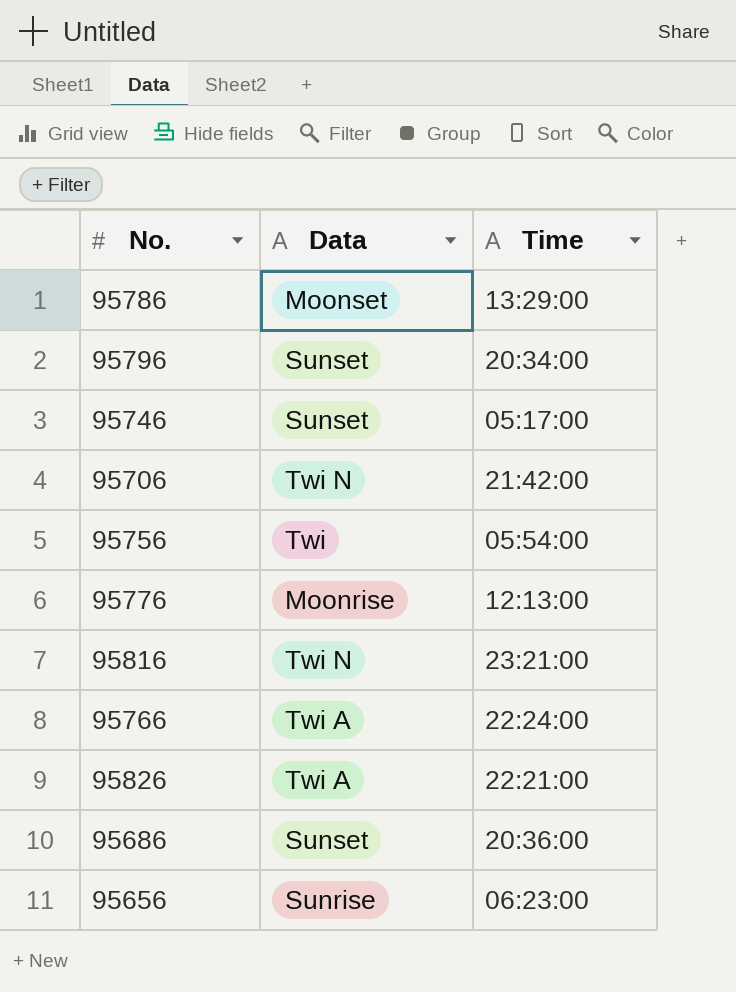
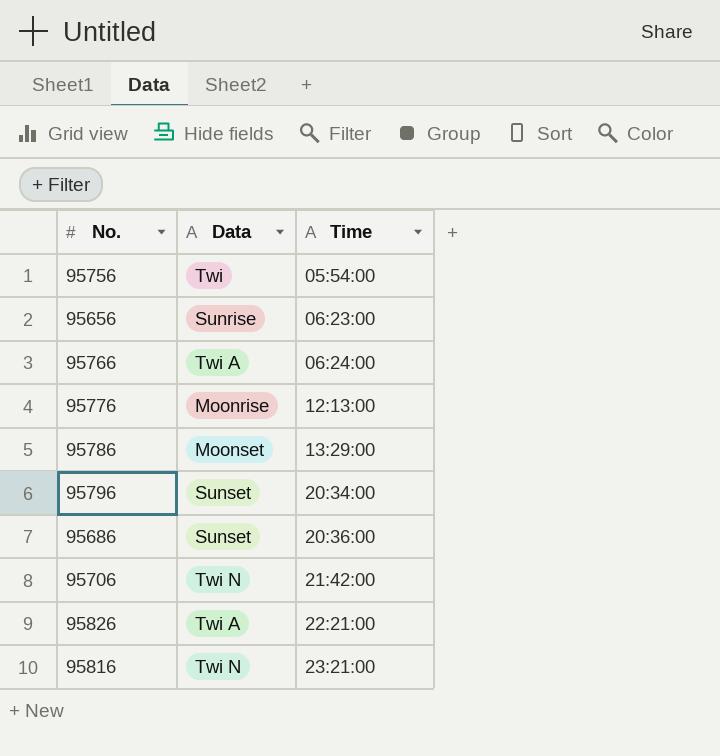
row order: none -> Time ascending
row 95746: Sunset | 05:17:00 -> none
95766 | Time: 22:24:00 -> 06:24:00

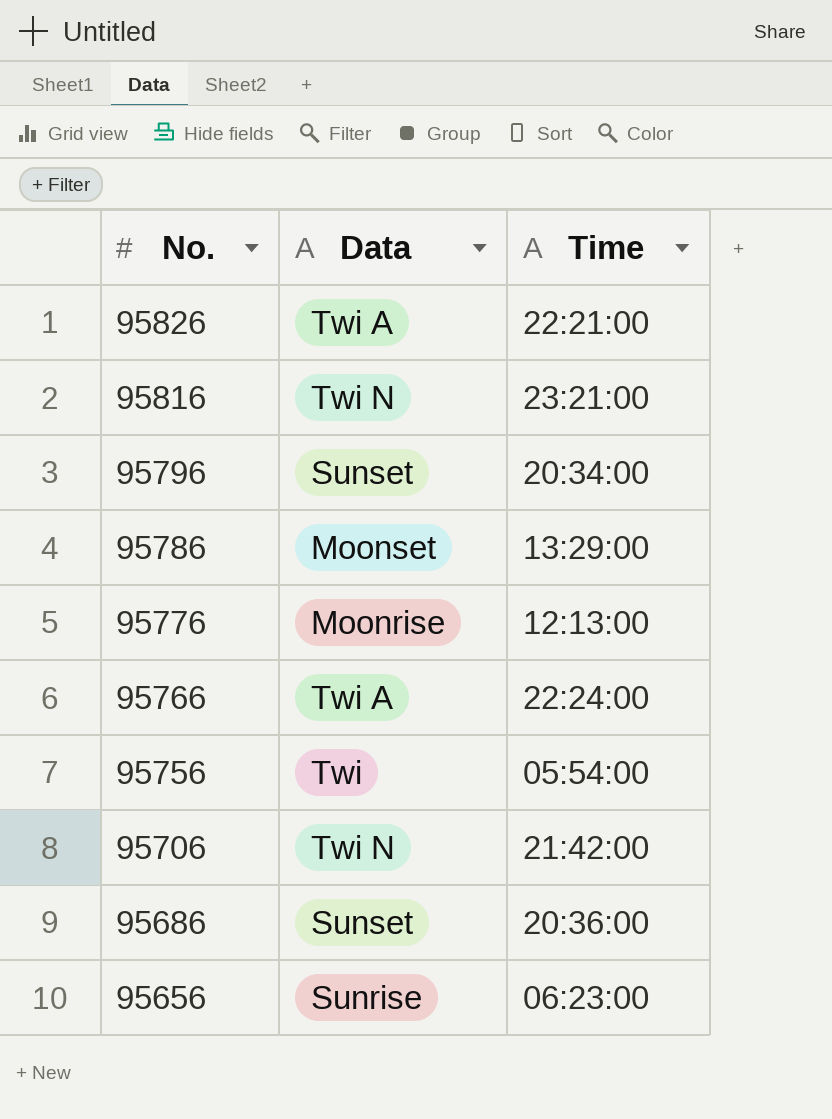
row order: Time ascending -> No. descending
95766 | Time: 06:24:00 -> 22:24:00

